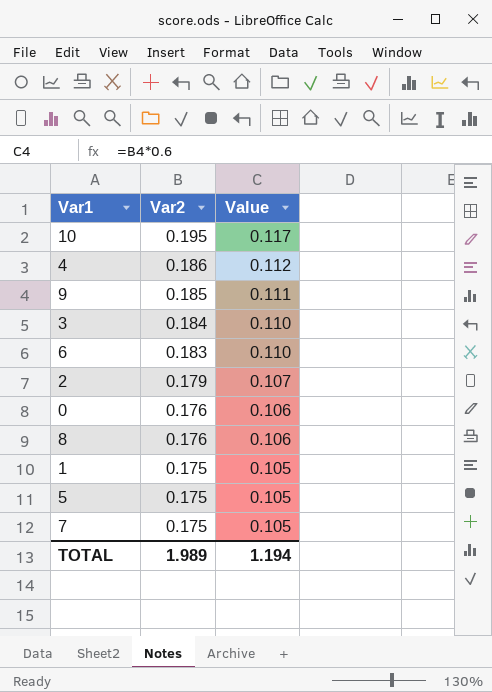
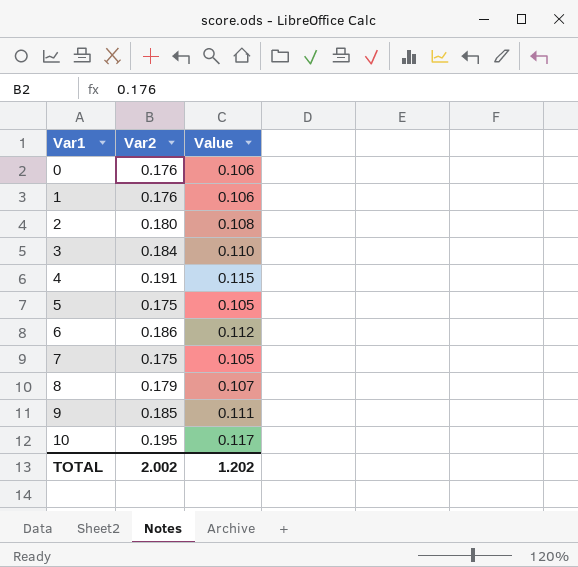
row order: Var2 descending -> Var1 ascending
1 | Var2: 0.175 -> 0.176
1 | Value: 0.105 -> 0.106
2 | Var2: 0.179 -> 0.180
2 | Value: 0.107 -> 0.108
4 | Var2: 0.186 -> 0.191
4 | Value: 0.112 -> 0.115
6 | Var2: 0.183 -> 0.186
6 | Value: 0.110 -> 0.112
8 | Var2: 0.176 -> 0.179
8 | Value: 0.106 -> 0.107
TOTAL | Var2: 1.989 -> 2.002
TOTAL | Value: 1.194 -> 1.202

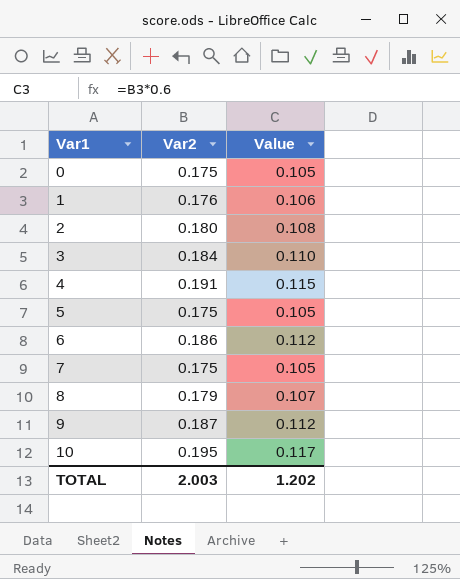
0 | Var2: 0.176 -> 0.175
0 | Value: 0.106 -> 0.105
9 | Var2: 0.185 -> 0.187
9 | Value: 0.111 -> 0.112
TOTAL | Var2: 2.002 -> 2.003

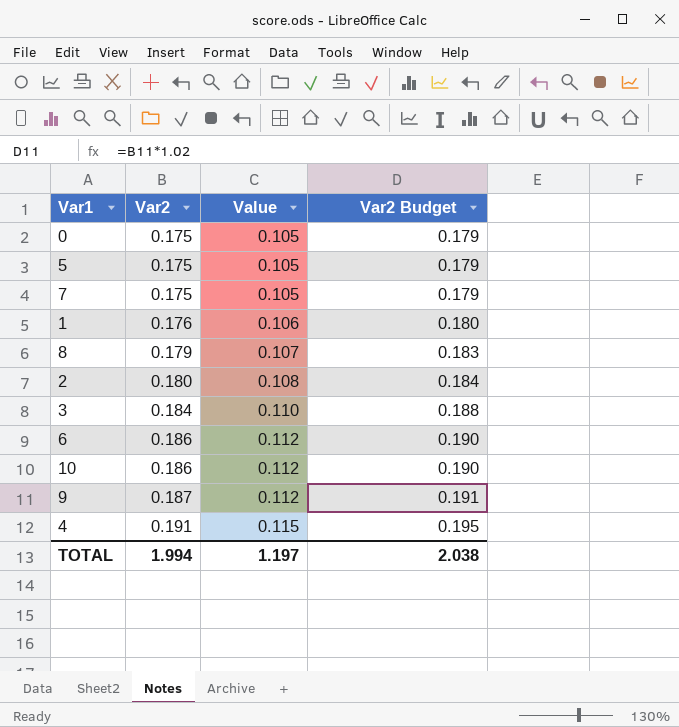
row order: Var1 ascending -> Var2 ascending
column Var2 Budget | formula: none -> [Var2] * 1.02
10 | Var2: 0.195 -> 0.186
10 | Value: 0.117 -> 0.112
TOTAL | Var2: 2.003 -> 1.994
TOTAL | Value: 1.202 -> 1.197

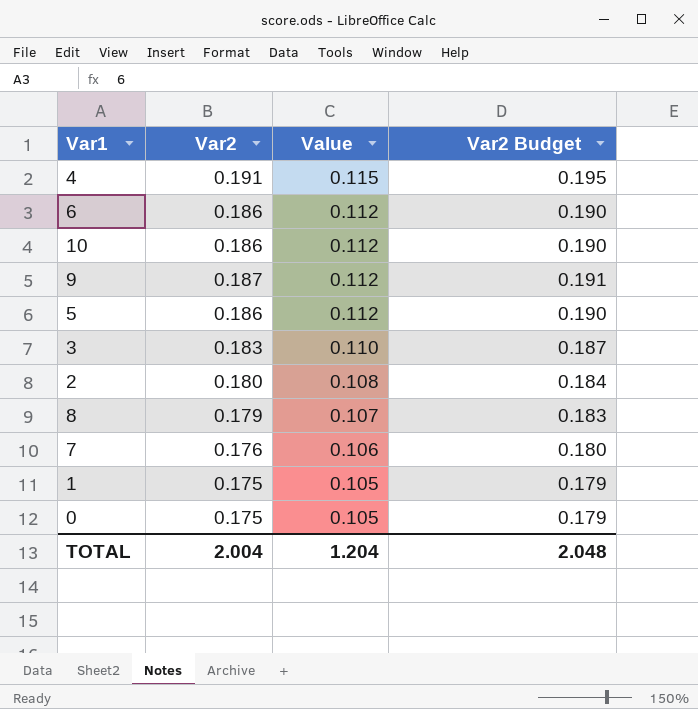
row order: Var2 ascending -> Value descending
5 | Var2: 0.175 -> 0.186
5 | Value: 0.105 -> 0.112
5 | Var2 Budget: 0.179 -> 0.190
3 | Var2: 0.184 -> 0.183
3 | Var2 Budget: 0.188 -> 0.187
7 | Var2: 0.175 -> 0.176
7 | Value: 0.105 -> 0.106
7 | Var2 Budget: 0.179 -> 0.180
1 | Var2: 0.176 -> 0.175
1 | Value: 0.106 -> 0.105
1 | Var2 Budget: 0.180 -> 0.179
TOTAL | Var2: 1.994 -> 2.004
TOTAL | Value: 1.197 -> 1.204
TOTAL | Var2 Budget: 2.038 -> 2.048

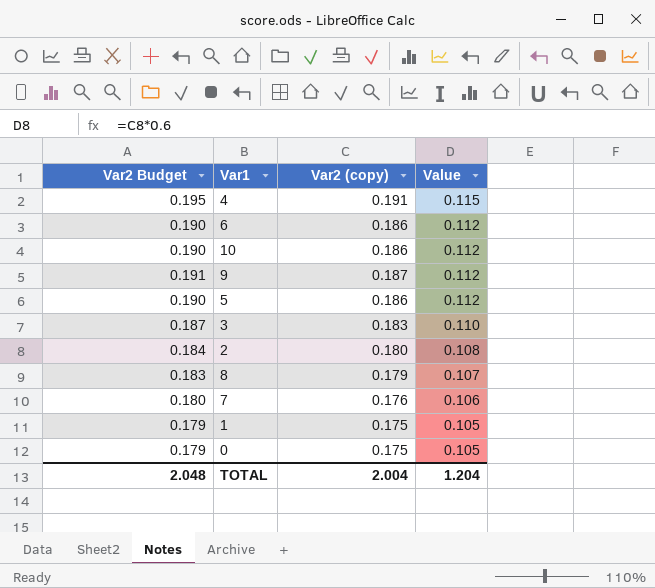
column Var2 Budget | position: 4 -> 1
column name: Var2 -> Var2 (copy)

